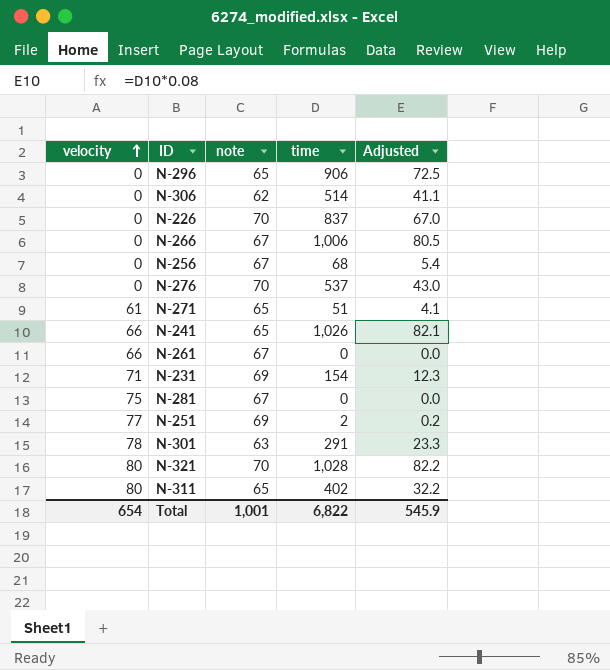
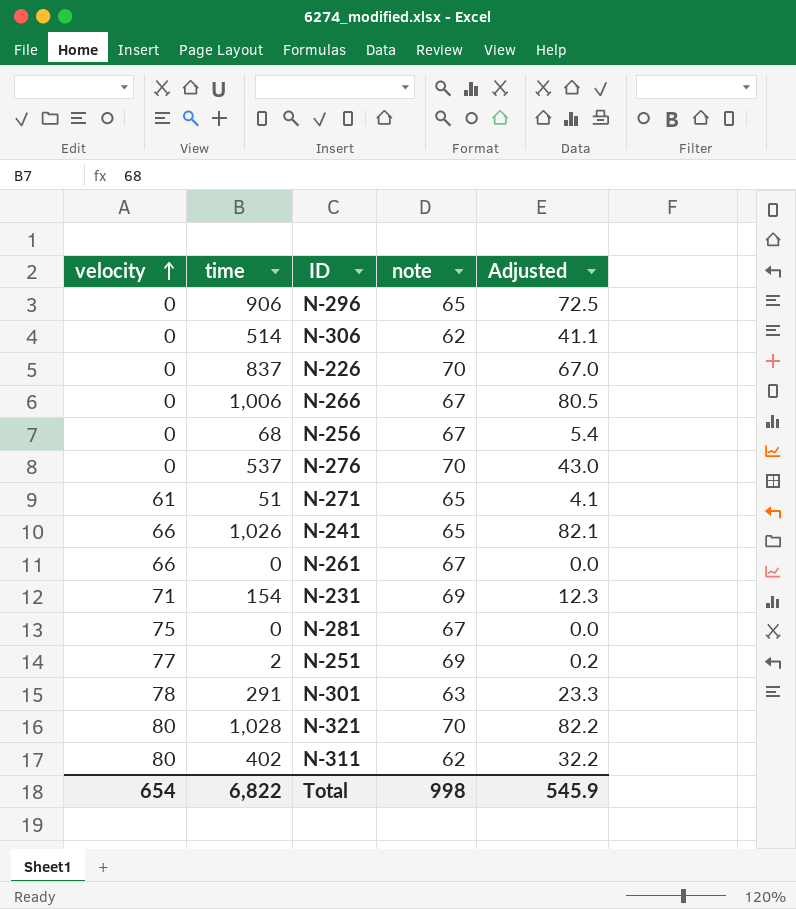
column time | position: 4 -> 2
N-311 | note: 65 -> 62
Total | note: 1,001 -> 998

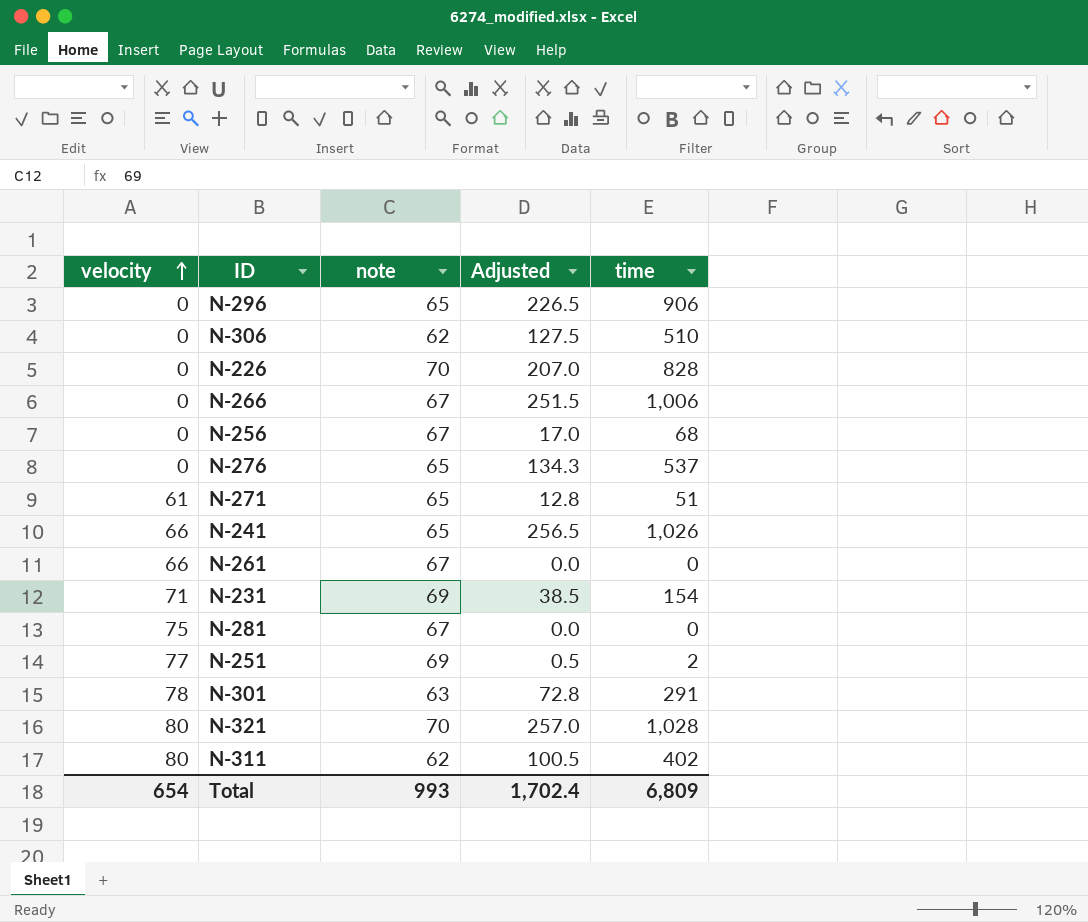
column Adjusted | formula: [time] * 0.08 -> [time] * 0.25
column time | position: 2 -> 5
N-306 | time: 514 -> 510
N-226 | time: 837 -> 828
N-276 | note: 70 -> 65
Total | note: 998 -> 993
Total | Adjusted: 545.9 -> 1,702.4
Total | time: 6,822 -> 6,809

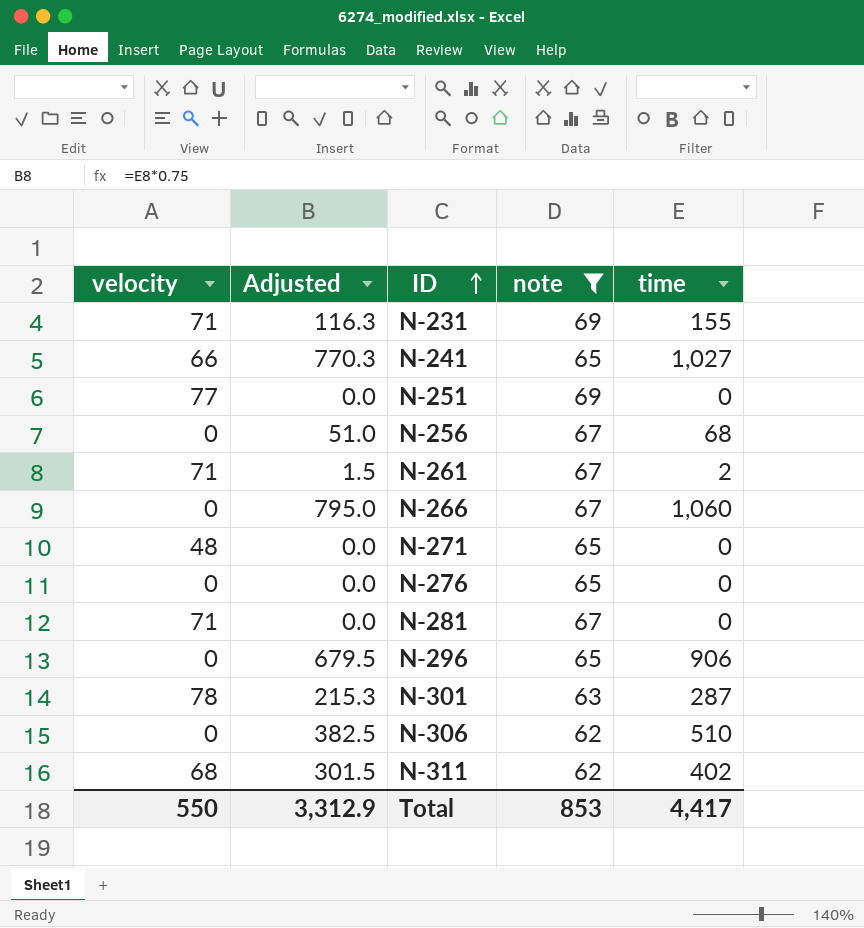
filter: none -> note != 70
row order: velocity ascending -> ID ascending
column Adjusted | formula: [time] * 0.25 -> [time] * 0.75
column Adjusted | position: 4 -> 2
N-231 | time: 154 -> 155
N-241 | time: 1,026 -> 1,027
N-251 | time: 2 -> 0
N-261 | velocity: 66 -> 71
N-261 | time: 0 -> 2
N-266 | time: 1,006 -> 1,060
N-271 | velocity: 61 -> 48
N-271 | time: 51 -> 0
N-276 | time: 537 -> 0
N-281 | velocity: 75 -> 71
N-301 | time: 291 -> 287
N-311 | velocity: 80 -> 68
Total | velocity: 654 -> 550
Total | Adjusted: 1,702.4 -> 3,312.9
Total | note: 993 -> 853
Total | time: 6,809 -> 4,417

